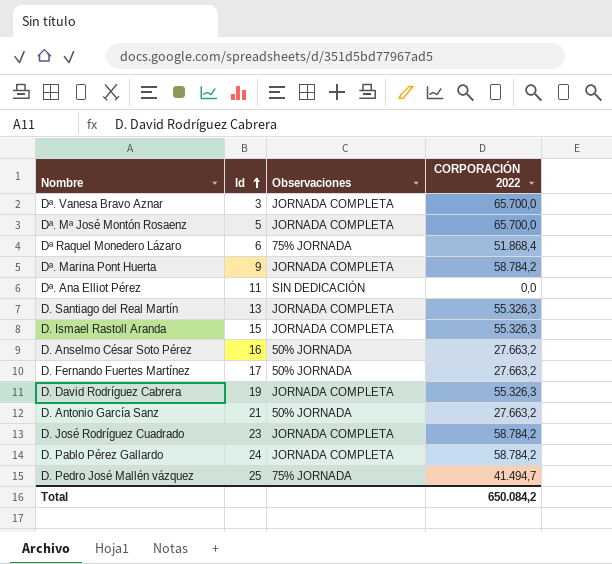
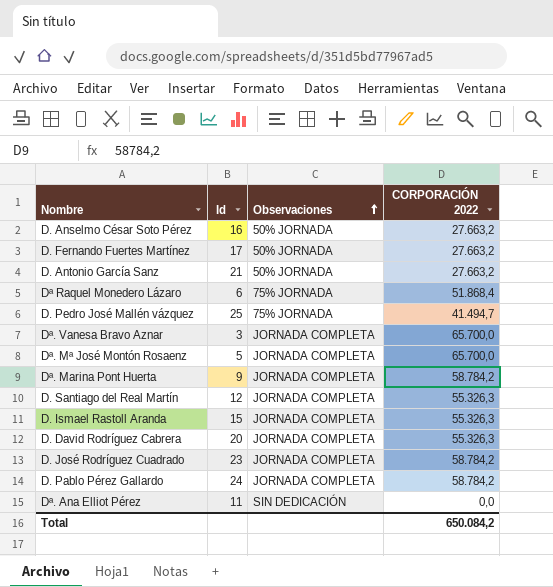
row order: Id ascending -> Observaciones ascending
D. Santiago del Real Martín | Id: 13 -> 12
D. David Rodríguez Cabrera | Id: 19 -> 20

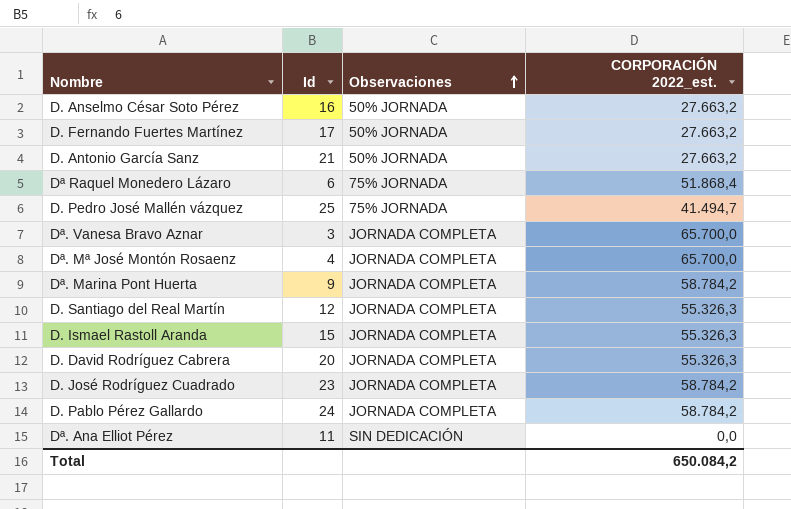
column name: CORPORACIÓN 2022 -> CORPORACIÓN 2022_est.
Dª. Mª José Montón Rosaenz | Id: 5 -> 4

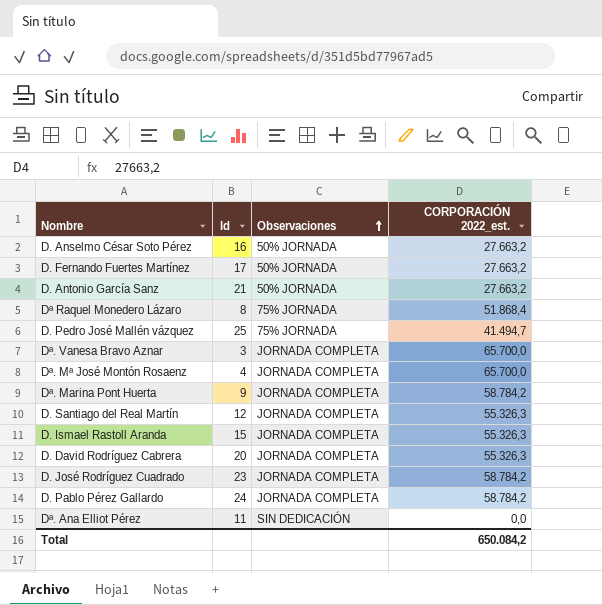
Dª Raquel Monedero Lázaro | Id: 6 -> 8

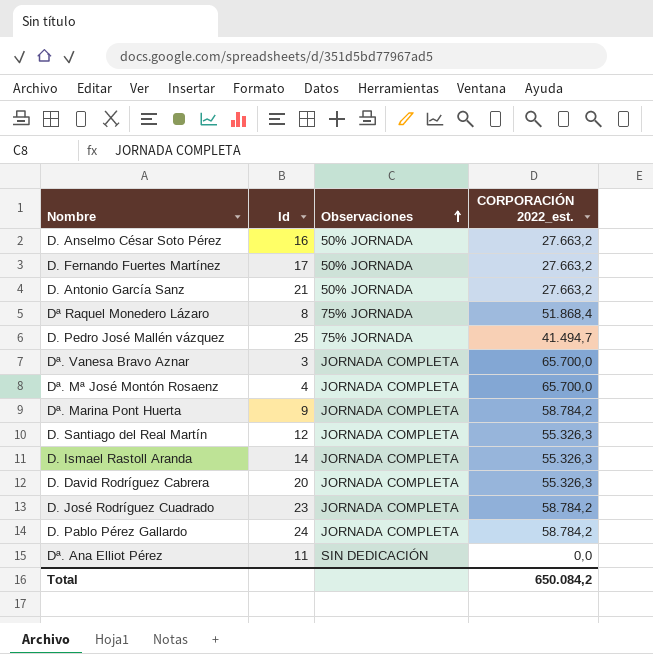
D. Ismael Rastoll Aranda | Id: 15 -> 14

